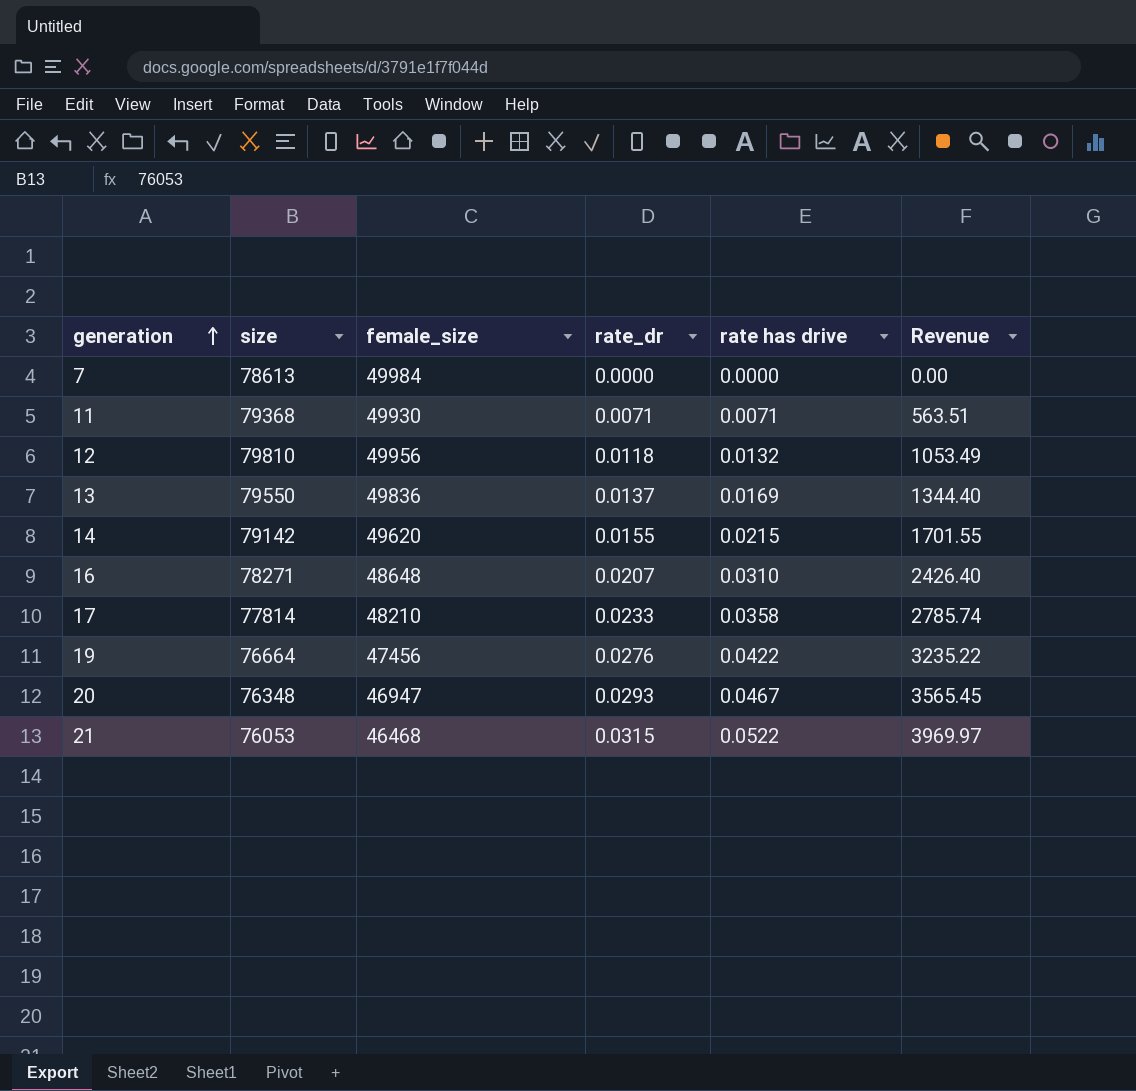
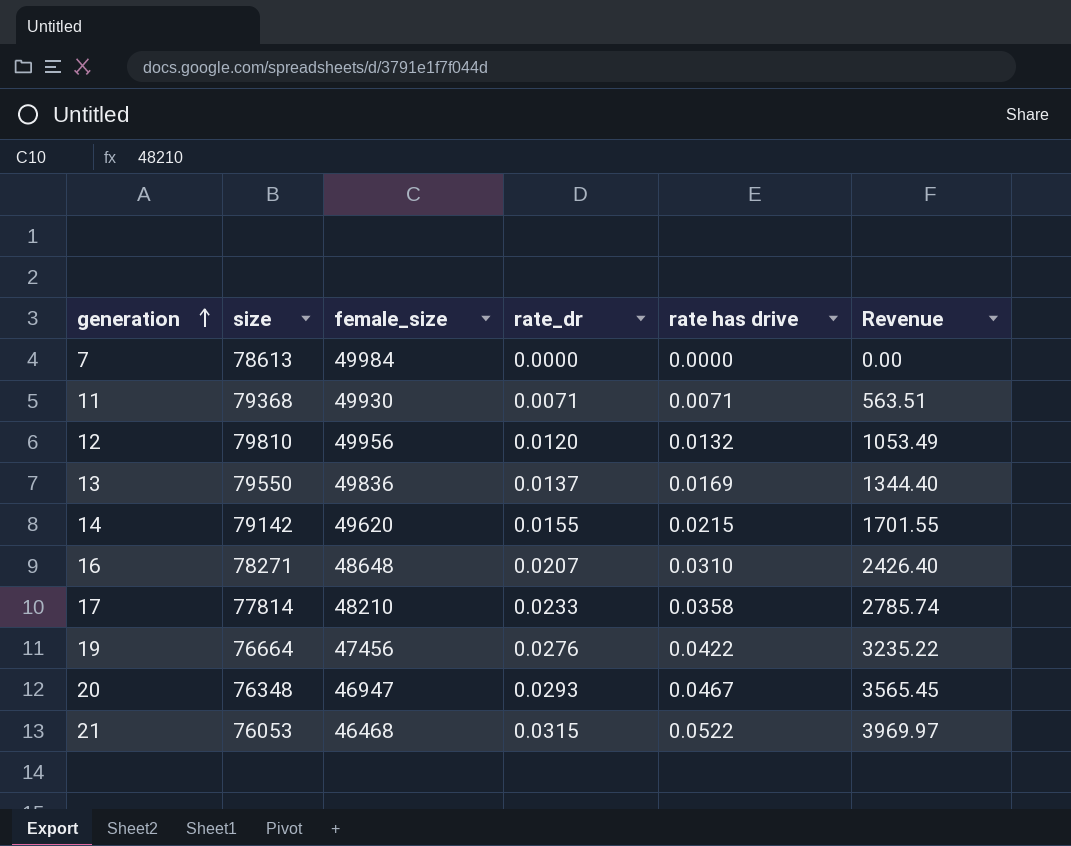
12 | rate_dr: 0.0118 -> 0.0120

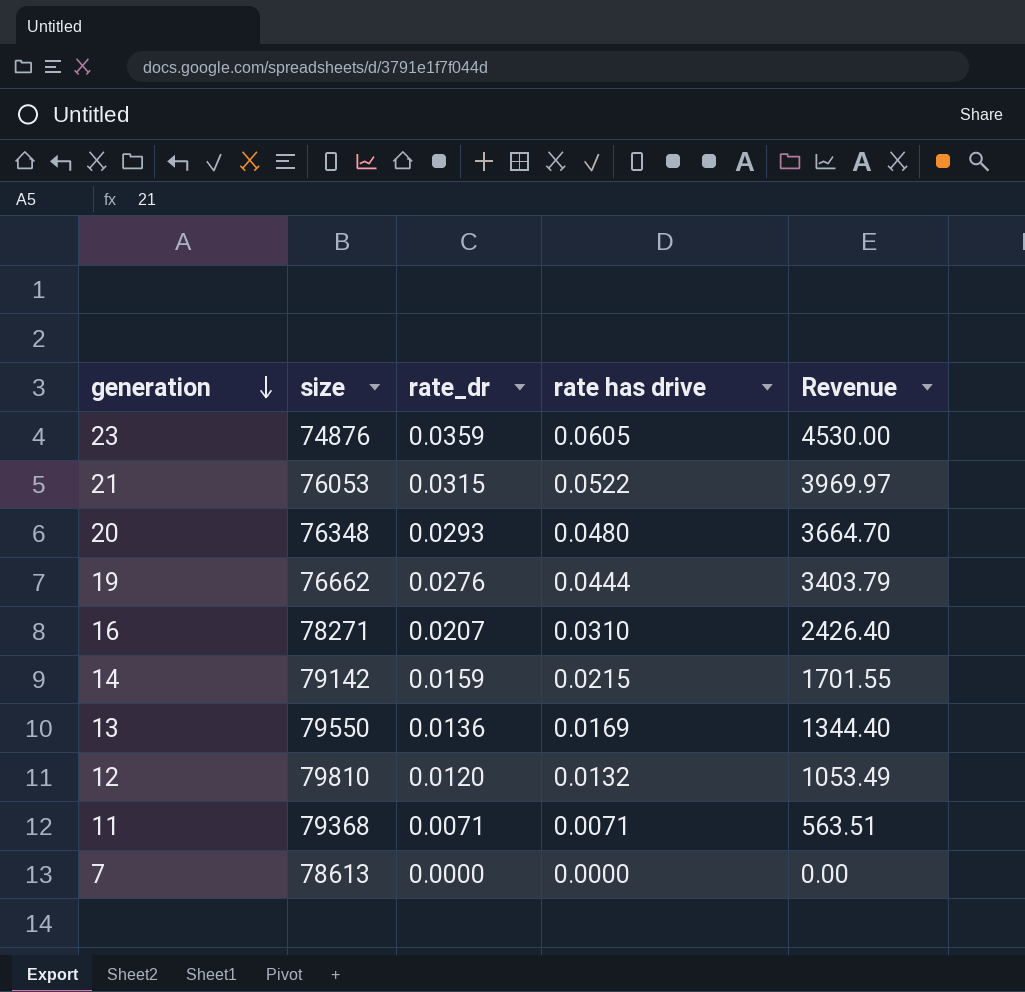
row order: generation ascending -> generation descending
column female_size | position: 3 -> none
row 17: 77814 | 48210 | 0.0233 | 0.0358 | 2785.74 -> none
row 23: none -> 74876 | 0.0359 | 0.0605 | 4530.00
20 | rate has drive: 0.0467 -> 0.0480
20 | Revenue: 3565.45 -> 3664.70
19 | size: 76664 -> 76662
19 | rate has drive: 0.0422 -> 0.0444
19 | Revenue: 3235.22 -> 3403.79
14 | rate_dr: 0.0155 -> 0.0159
13 | rate_dr: 0.0137 -> 0.0136

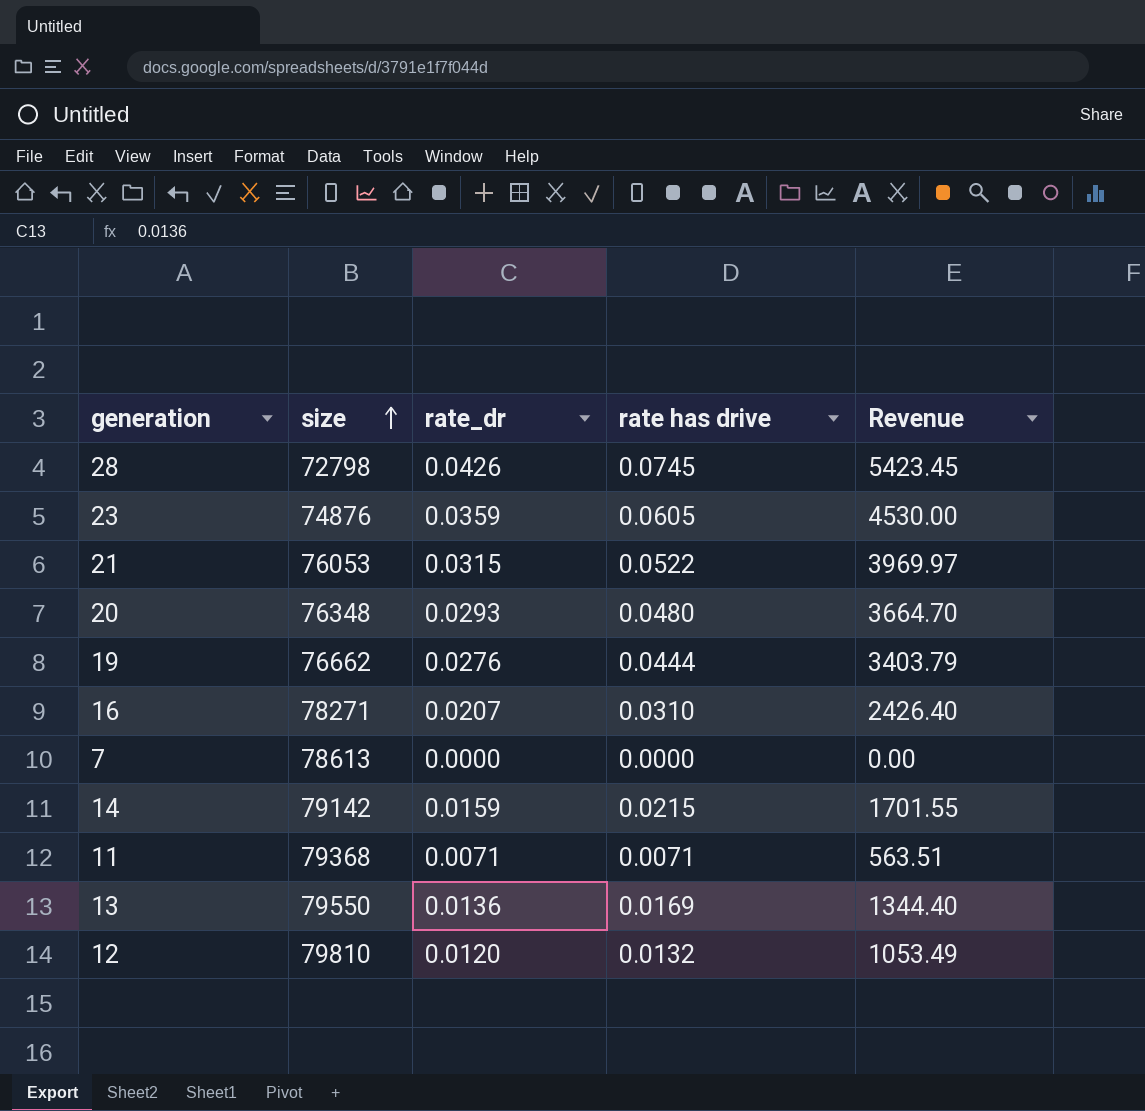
row order: generation descending -> size ascending
row 28: none -> 72798 | 0.0426 | 0.0745 | 5423.45

